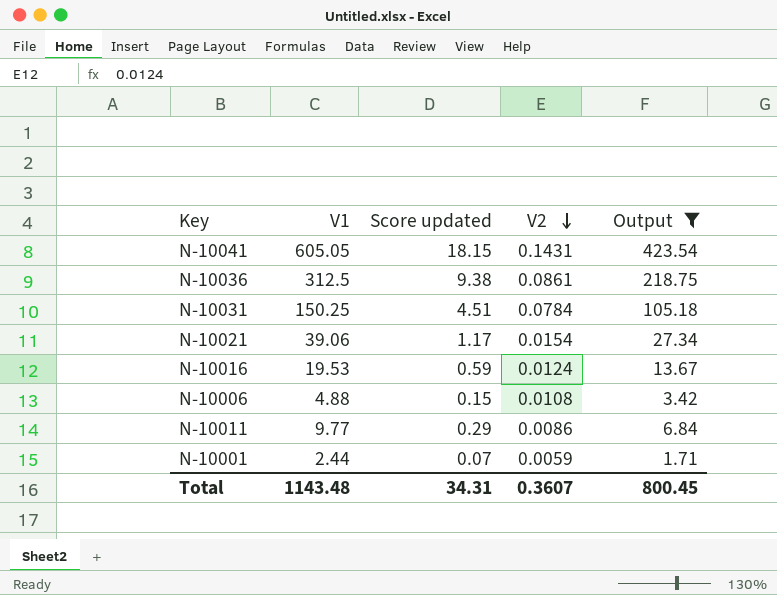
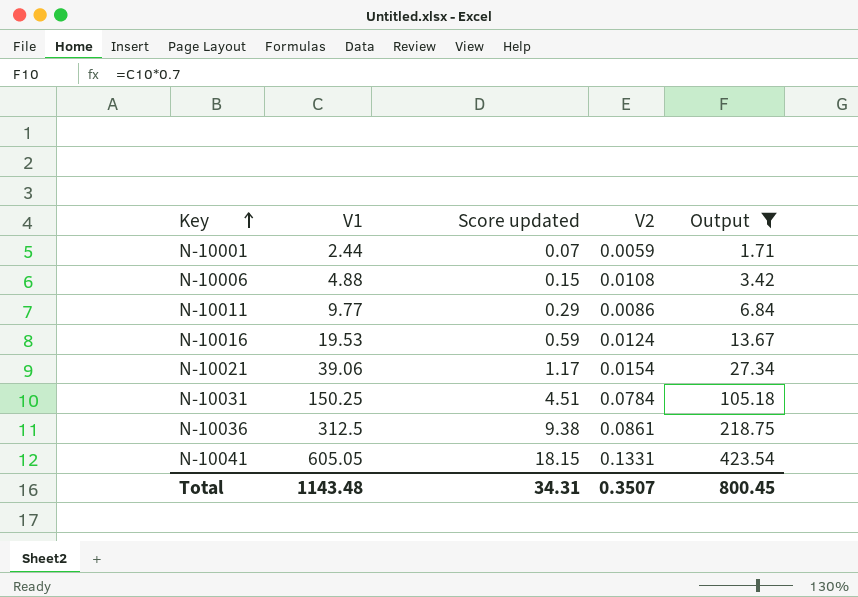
row order: V2 descending -> Key ascending
N-10041 | V2: 0.1431 -> 0.1331
Total | V2: 0.3607 -> 0.3507

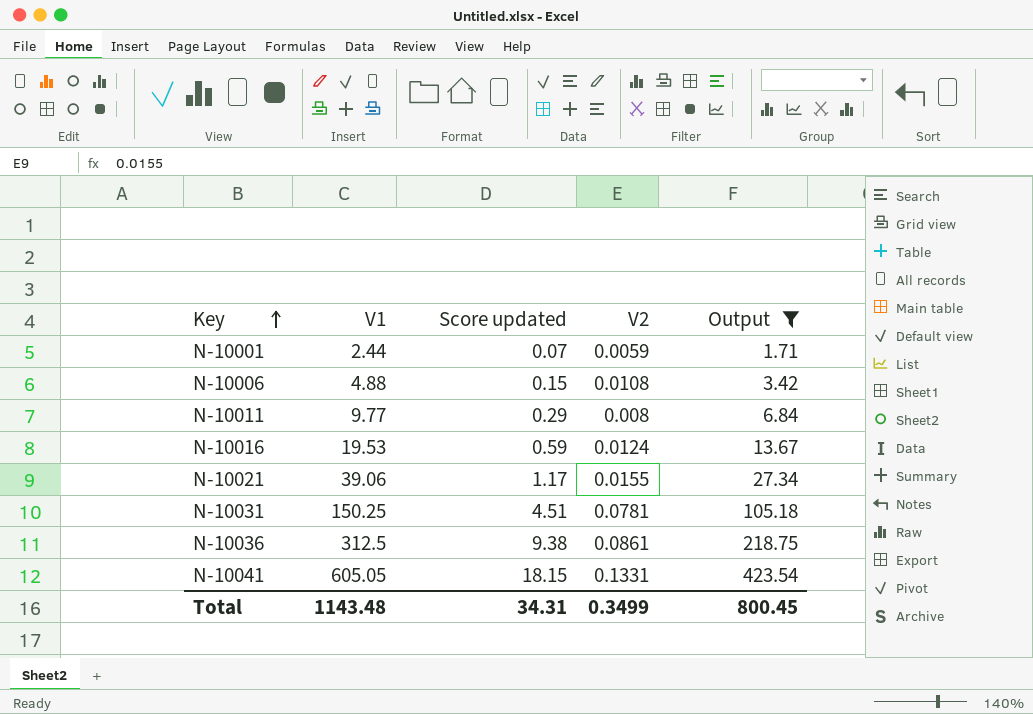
N-10011 | V2: 0.0086 -> 0.008
N-10021 | V2: 0.0154 -> 0.0155
N-10031 | V2: 0.0784 -> 0.0781
Total | V2: 0.3507 -> 0.3499

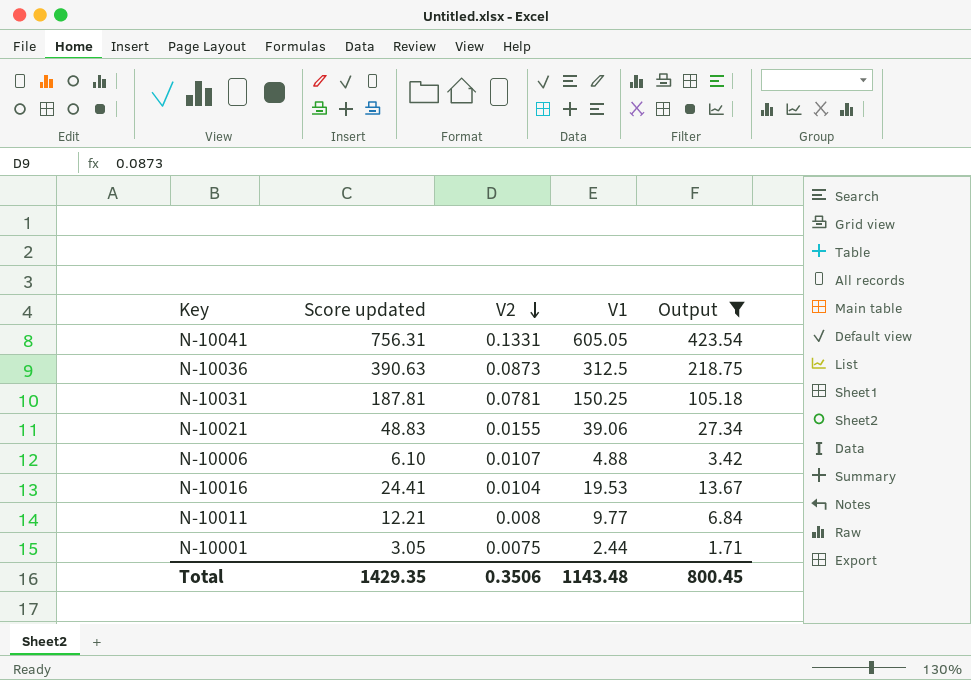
row order: Key ascending -> V2 descending
column Score updated | formula: [V1] * 0.03 -> [V1] * 1.25
column V1 | position: 2 -> 4
N-10036 | V2: 0.0861 -> 0.0873
N-10006 | V2: 0.0108 -> 0.0107
N-10016 | V2: 0.0124 -> 0.0104
N-10001 | V2: 0.0059 -> 0.0075
Total | Score updated: 34.31 -> 1429.35
Total | V2: 0.3499 -> 0.3506

